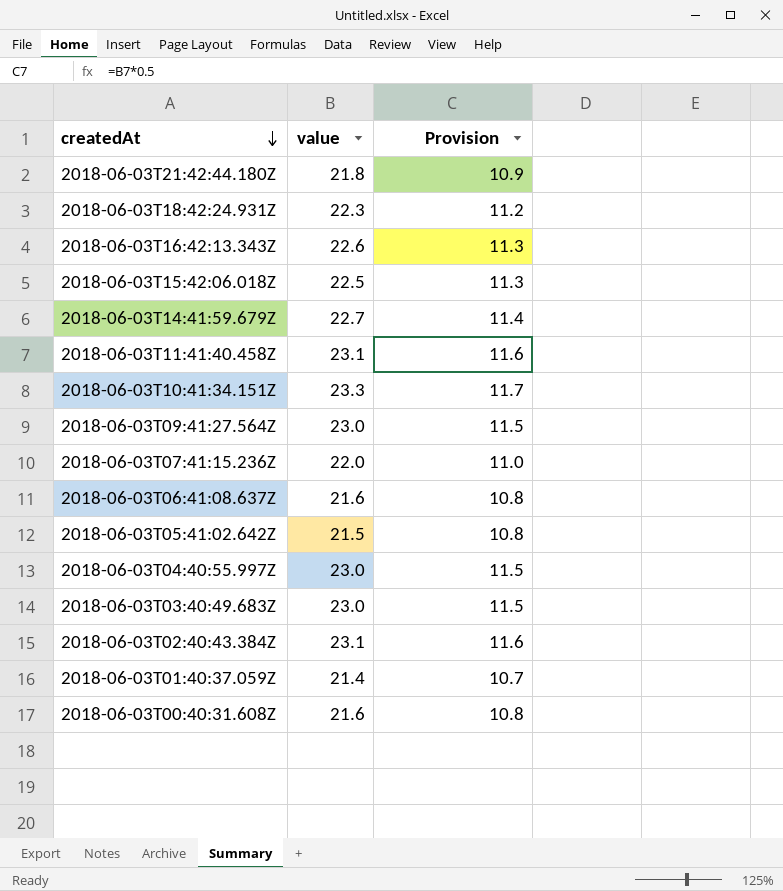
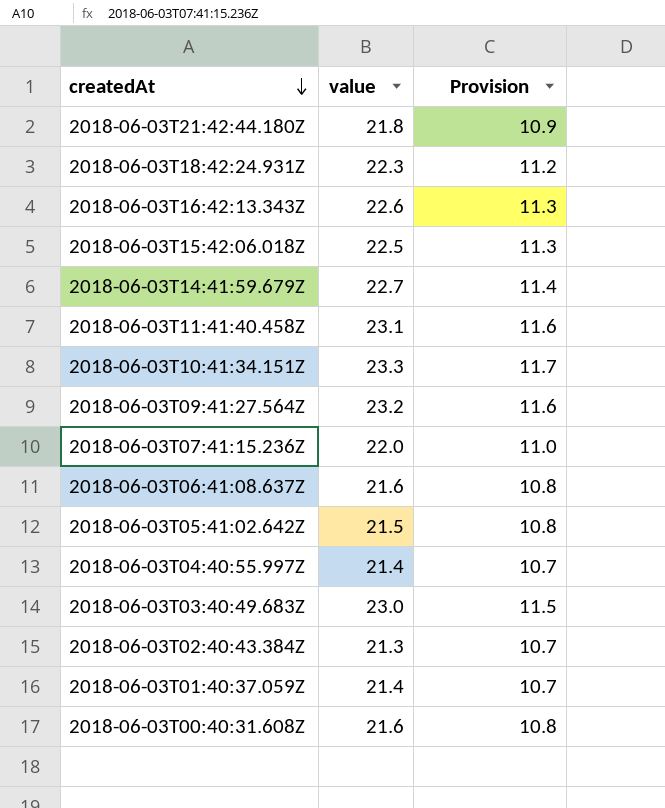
2018-06-03T09:41:27.564Z | value: 23.0 -> 23.2
2018-06-03T09:41:27.564Z | Provision: 11.5 -> 11.6
2018-06-03T04:40:55.997Z | value: 23.0 -> 21.4
2018-06-03T04:40:55.997Z | Provision: 11.5 -> 10.7
2018-06-03T02:40:43.384Z | value: 23.1 -> 21.3
2018-06-03T02:40:43.384Z | Provision: 11.6 -> 10.7

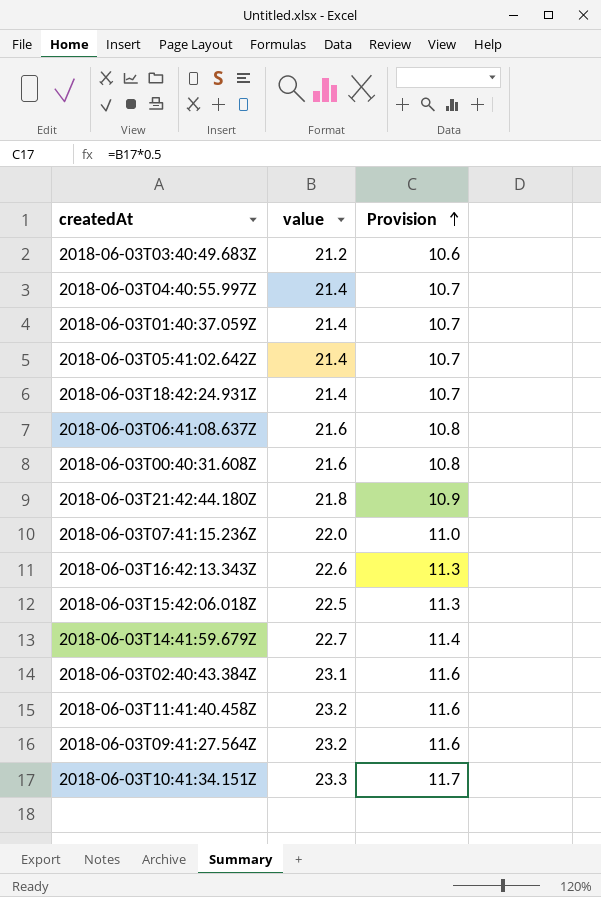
row order: createdAt descending -> Provision ascending
2018-06-03T03:40:49.683Z | value: 23.0 -> 21.2
2018-06-03T03:40:49.683Z | Provision: 11.5 -> 10.6
2018-06-03T05:41:02.642Z | value: 21.5 -> 21.4
2018-06-03T05:41:02.642Z | Provision: 10.8 -> 10.7
2018-06-03T18:42:24.931Z | value: 22.3 -> 21.4
2018-06-03T18:42:24.931Z | Provision: 11.2 -> 10.7
2018-06-03T02:40:43.384Z | value: 21.3 -> 23.1
2018-06-03T02:40:43.384Z | Provision: 10.7 -> 11.6
2018-06-03T11:41:40.458Z | value: 23.1 -> 23.2

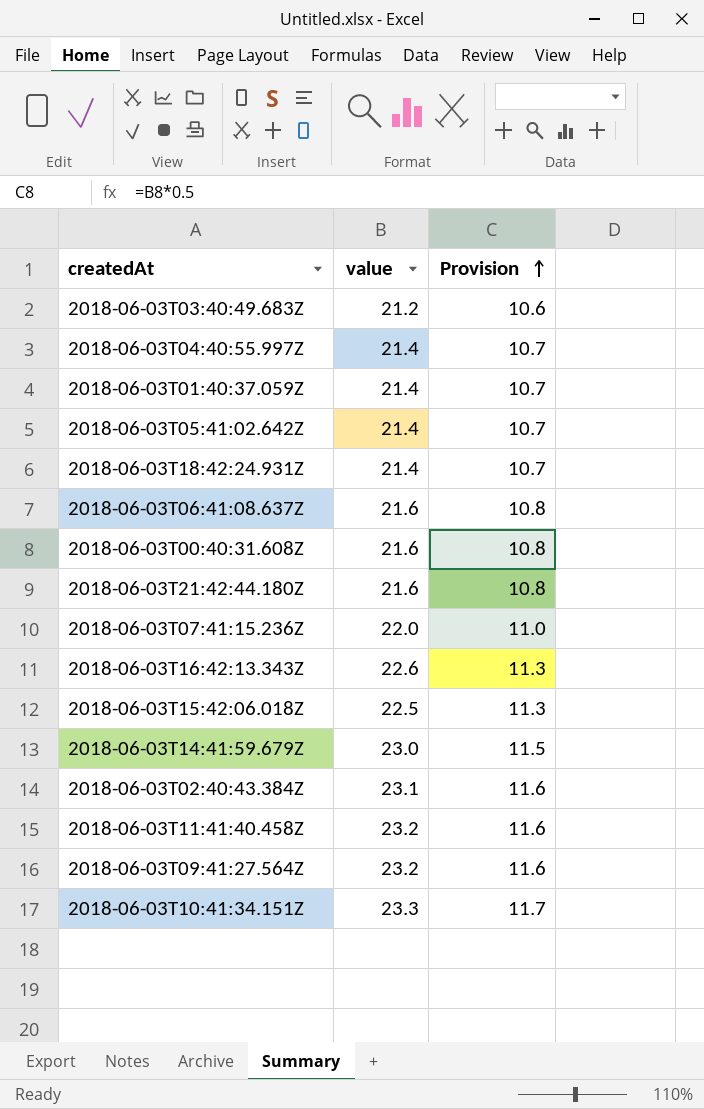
2018-06-03T21:42:44.180Z | value: 21.8 -> 21.6
2018-06-03T21:42:44.180Z | Provision: 10.9 -> 10.8
2018-06-03T14:41:59.679Z | value: 22.7 -> 23.0
2018-06-03T14:41:59.679Z | Provision: 11.4 -> 11.5

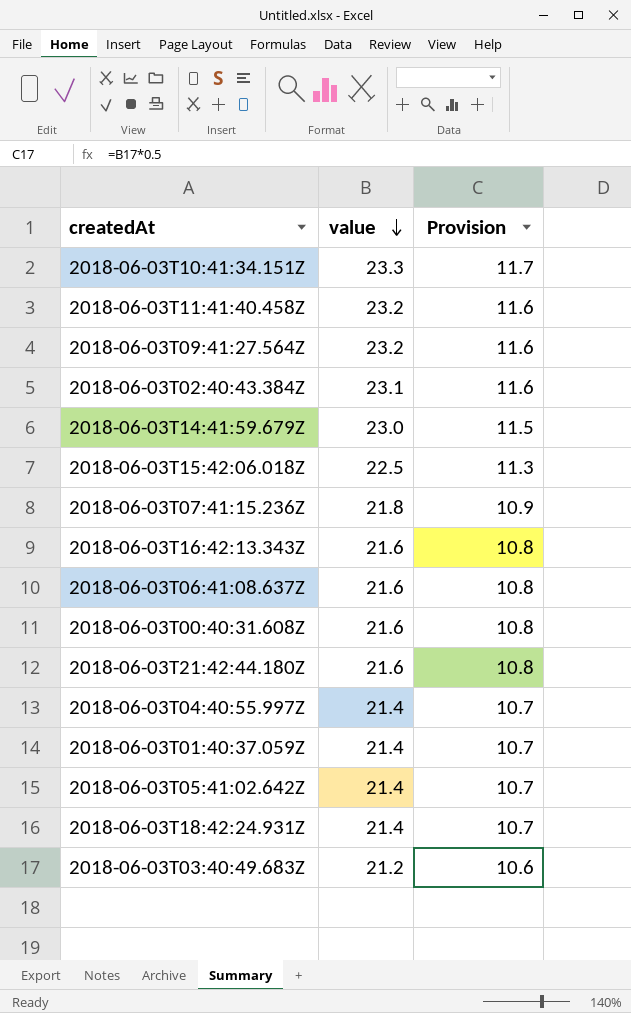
row order: Provision ascending -> value descending
2018-06-03T07:41:15.236Z | value: 22.0 -> 21.8
2018-06-03T07:41:15.236Z | Provision: 11.0 -> 10.9
2018-06-03T16:42:13.343Z | value: 22.6 -> 21.6
2018-06-03T16:42:13.343Z | Provision: 11.3 -> 10.8

